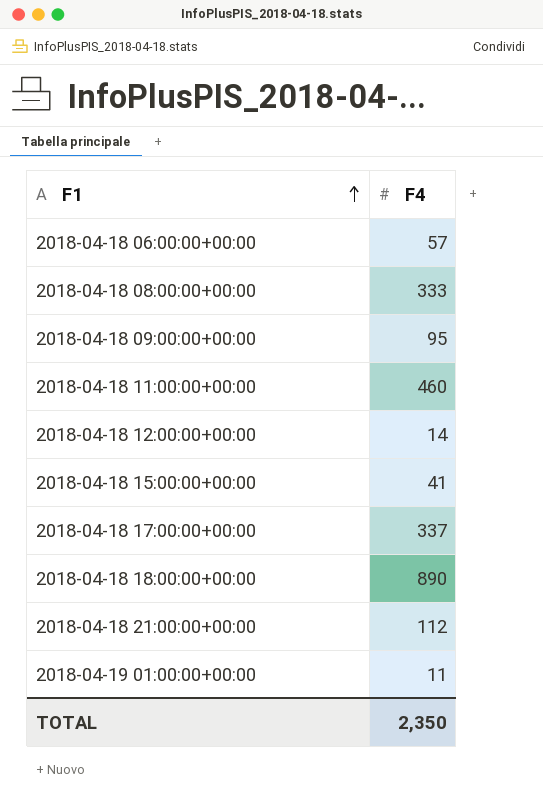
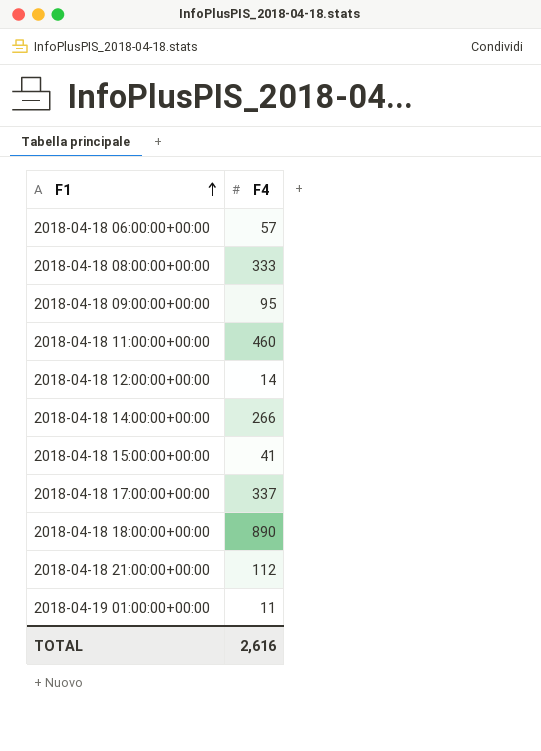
row 2018-04-18 14:00:00+00:00: none -> 266
TOTAL | F4: 2,350 -> 2,616

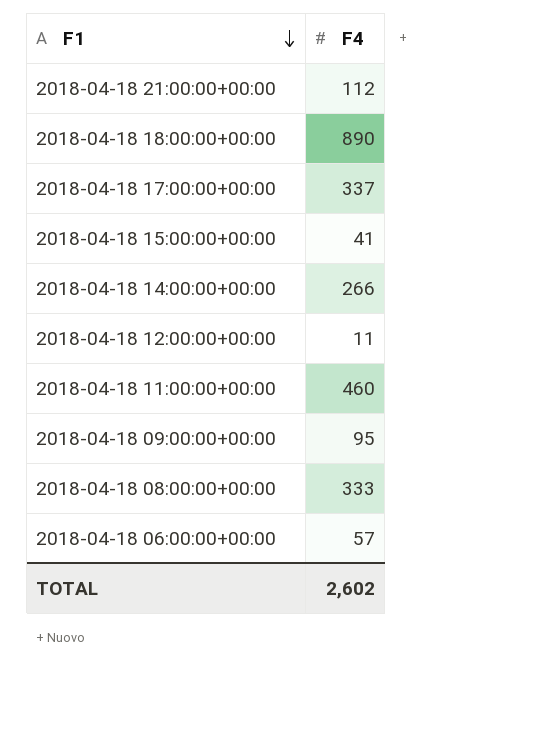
row order: F1 ascending -> F1 descending
row 2018-04-19 01:00:00+00:00: 11 -> none
2018-04-18 12:00:00+00:00 | F4: 14 -> 11
TOTAL | F4: 2,616 -> 2,602

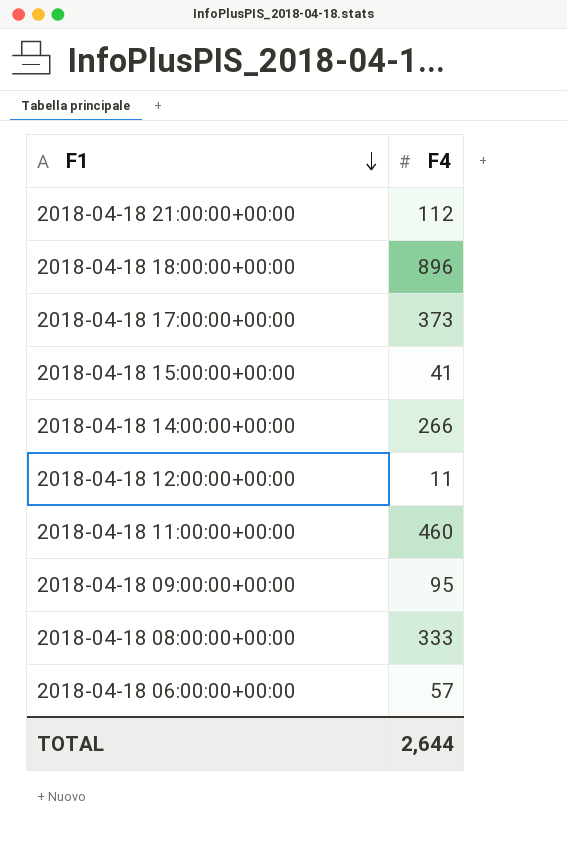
2018-04-18 18:00:00+00:00 | F4: 890 -> 896
2018-04-18 17:00:00+00:00 | F4: 337 -> 373
TOTAL | F4: 2,602 -> 2,644

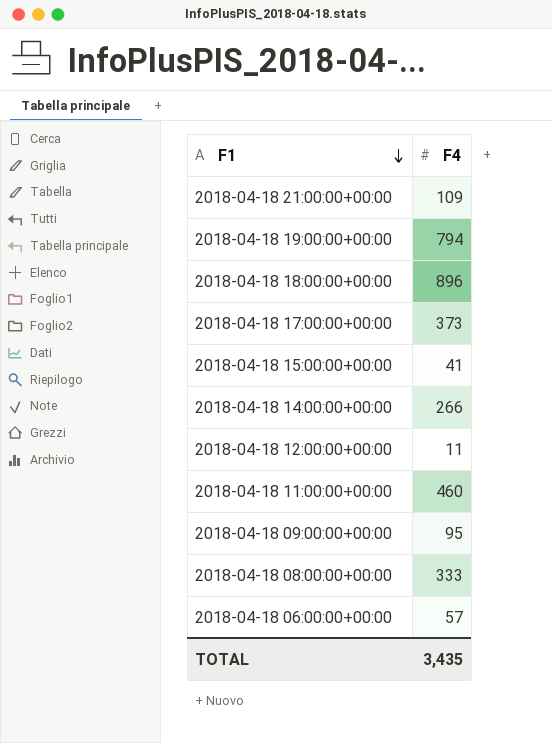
2018-04-18 21:00:00+00:00 | F4: 112 -> 109
row 2018-04-18 19:00:00+00:00: none -> 794
TOTAL | F4: 2,644 -> 3,435

